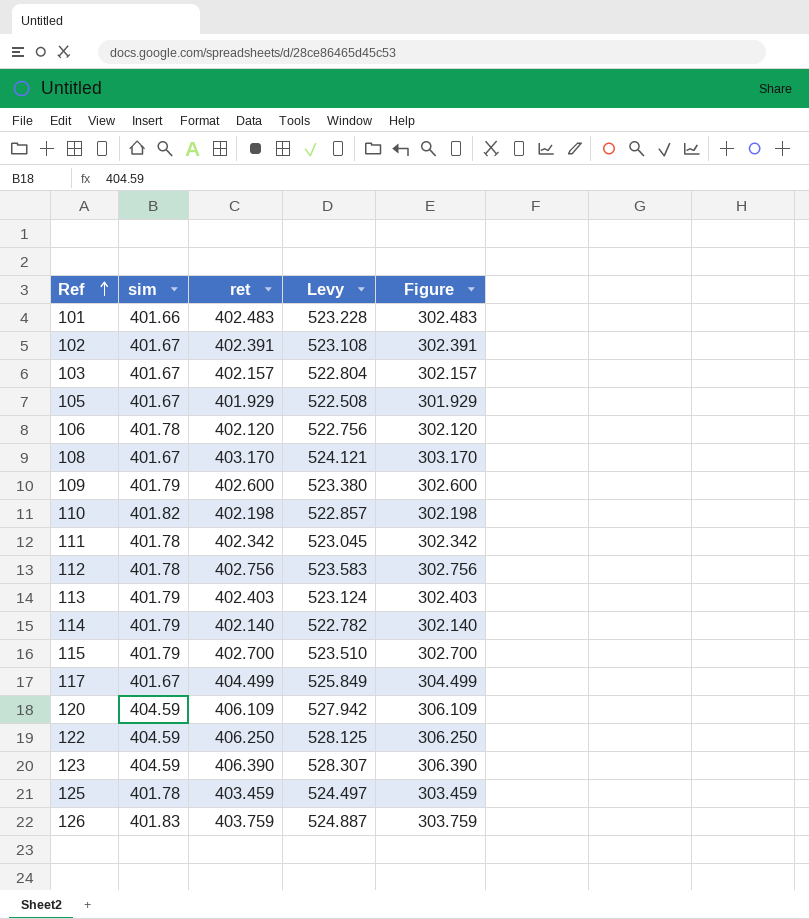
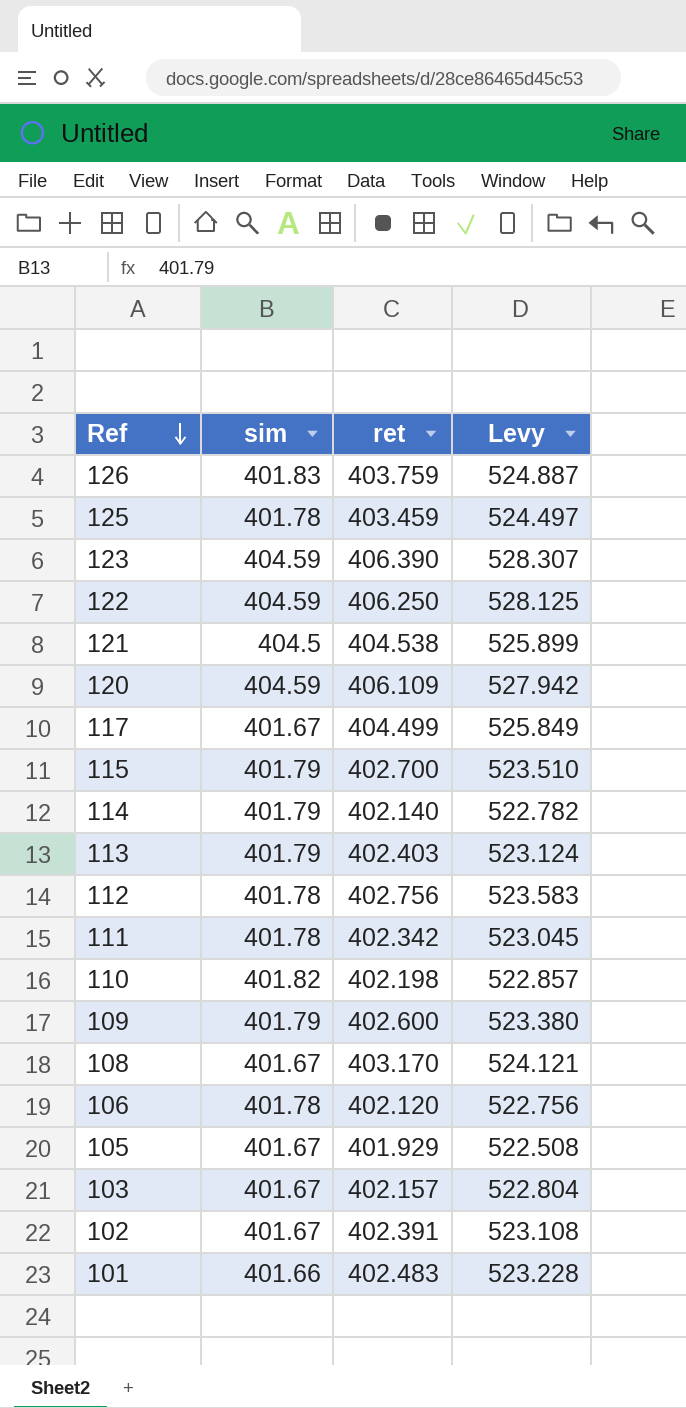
row order: Ref ascending -> Ref descending
column Figure | formula: [ret] - 100 -> none
row 121: none -> 404.5 | 404.538 | 525.899

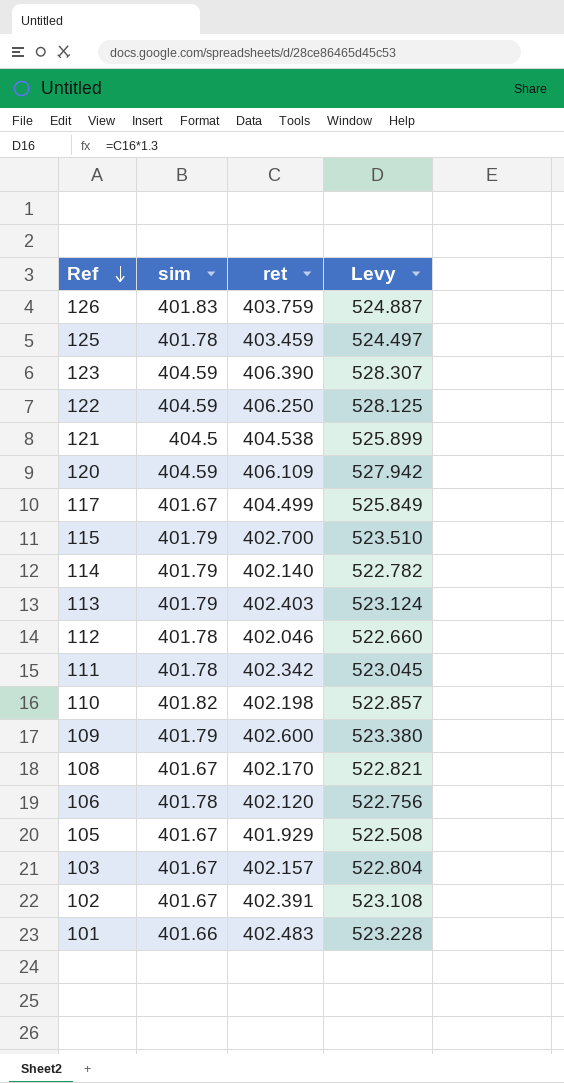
112 | ret: 402.756 -> 402.046
112 | Levy: 523.583 -> 522.660
108 | ret: 403.170 -> 402.170
108 | Levy: 524.121 -> 522.821

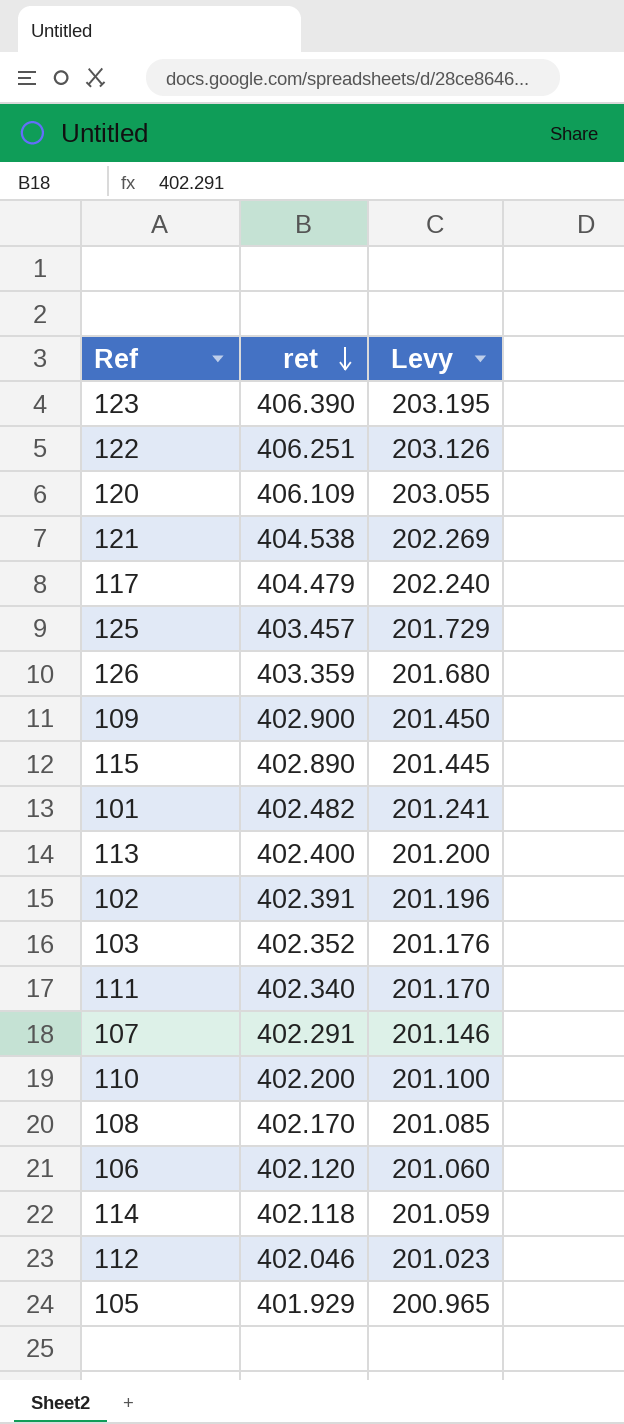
row order: Ref descending -> ret descending
column sim | position: 2 -> none
column Levy | formula: [ret] * 1.3 -> [ret] * 0.5
122 | ret: 406.250 -> 406.251
117 | ret: 404.499 -> 404.479
125 | ret: 403.459 -> 403.457
126 | ret: 403.759 -> 403.359
109 | ret: 402.600 -> 402.900
115 | ret: 402.700 -> 402.890
101 | ret: 402.483 -> 402.482
113 | ret: 402.403 -> 402.400
103 | ret: 402.157 -> 402.352
111 | ret: 402.342 -> 402.340
row 107: none -> 402.291 | 201.146
110 | ret: 402.198 -> 402.200
114 | ret: 402.140 -> 402.118

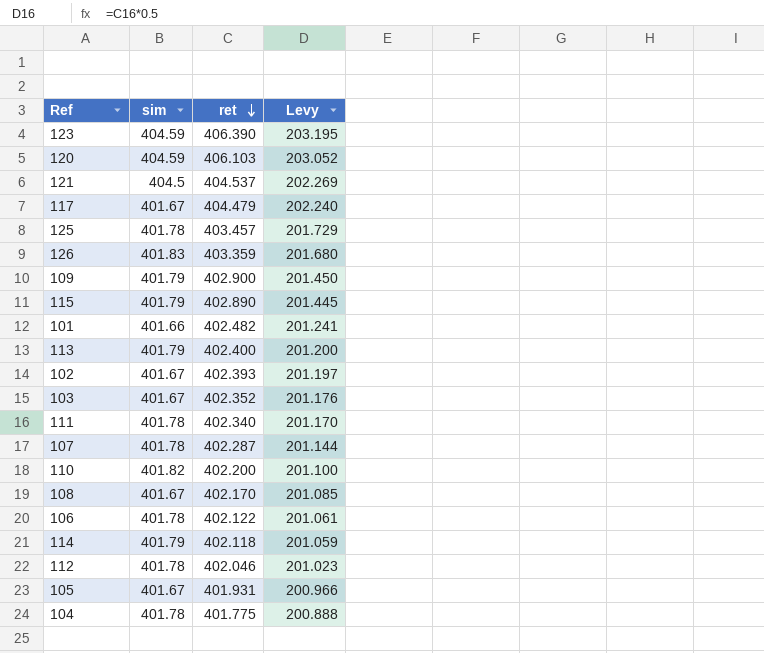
column sim | position: none -> 2
row 122: 406.251 | 203.126 -> none
120 | ret: 406.109 -> 406.103
120 | Levy: 203.055 -> 203.052
121 | ret: 404.538 -> 404.537
102 | ret: 402.391 -> 402.393
102 | Levy: 201.196 -> 201.197
107 | ret: 402.291 -> 402.287
107 | Levy: 201.146 -> 201.144
106 | ret: 402.120 -> 402.122
106 | Levy: 201.060 -> 201.061
105 | ret: 401.929 -> 401.931
105 | Levy: 200.965 -> 200.966
row 104: none -> 401.78 | 401.775 | 200.888

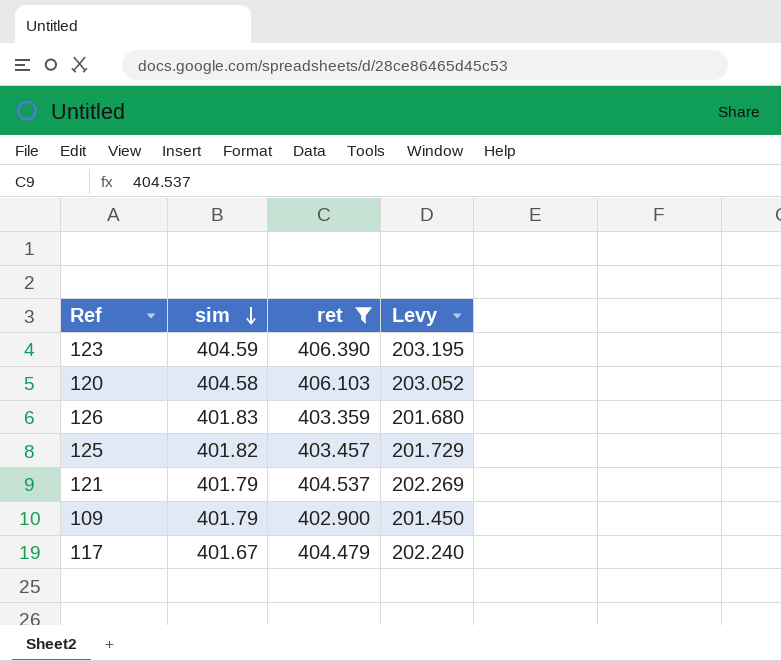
filter: none -> ret >= 402.900
row order: ret descending -> sim descending
120 | sim: 404.59 -> 404.58
125 | sim: 401.78 -> 401.82
121 | sim: 404.5 -> 401.79

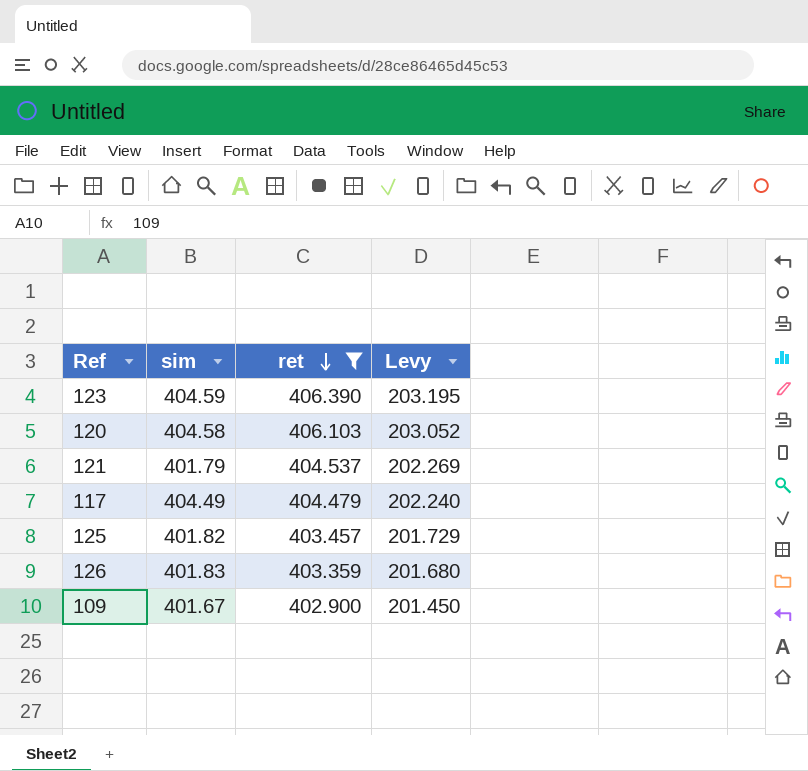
row order: sim descending -> ret descending
117 | sim: 401.67 -> 404.49
109 | sim: 401.79 -> 401.67

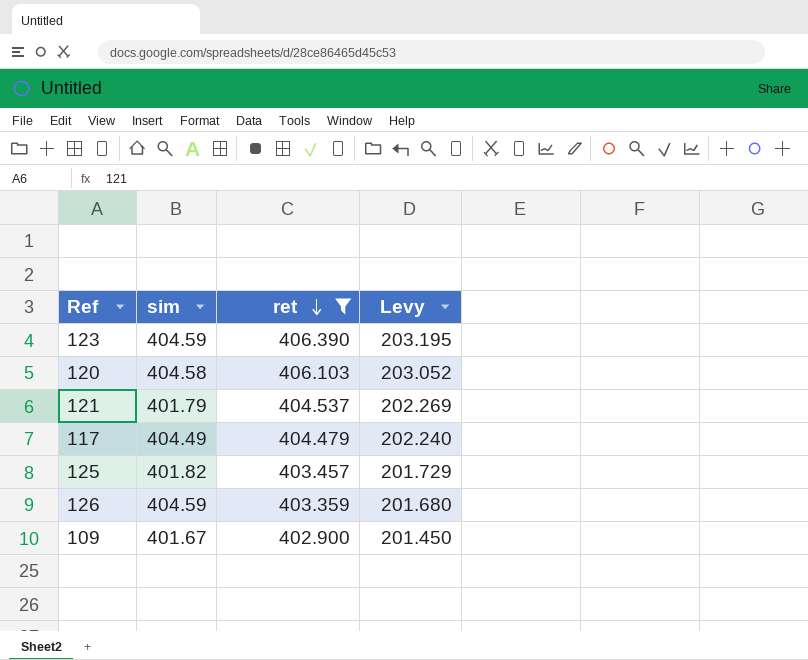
126 | sim: 401.83 -> 404.59

